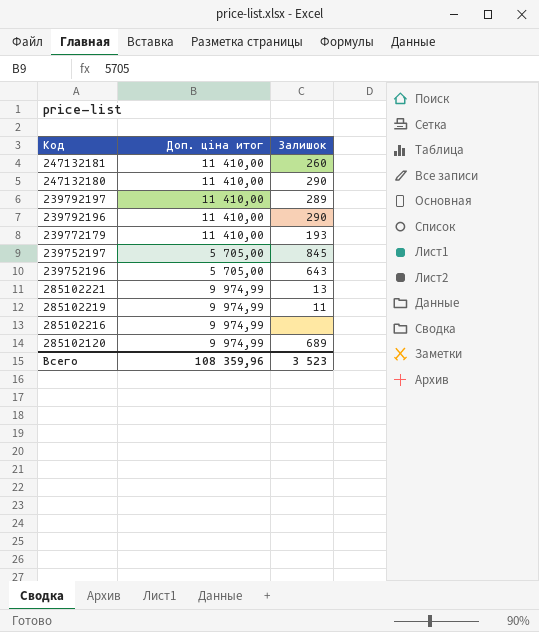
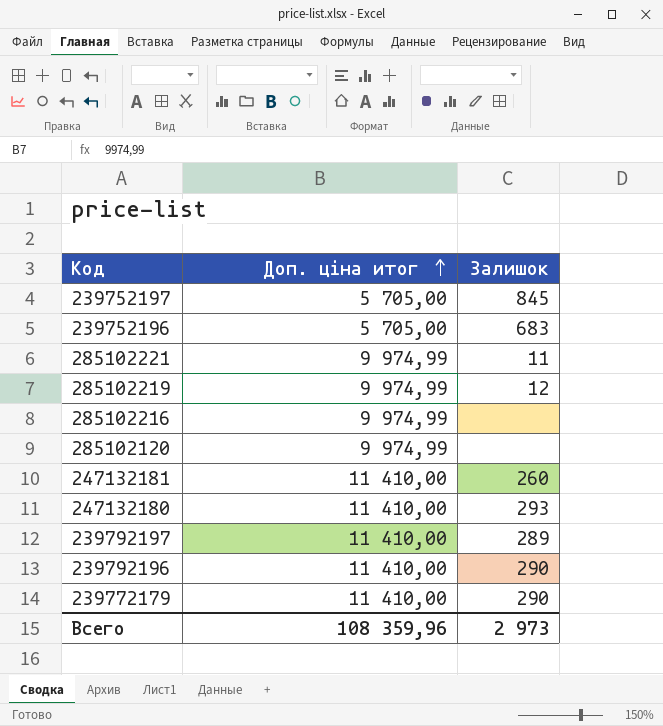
row order: none -> Доп. ціна итог ascending
239752196 | Залишок: 643 -> 683
285102221 | Залишок: 13 -> 11
285102219 | Залишок: 11 -> 12
285102120 | Залишок: 689 -> none
247132180 | Залишок: 290 -> 293
239772179 | Залишок: 193 -> 290
Всего | Залишок: 3 523 -> 2 973

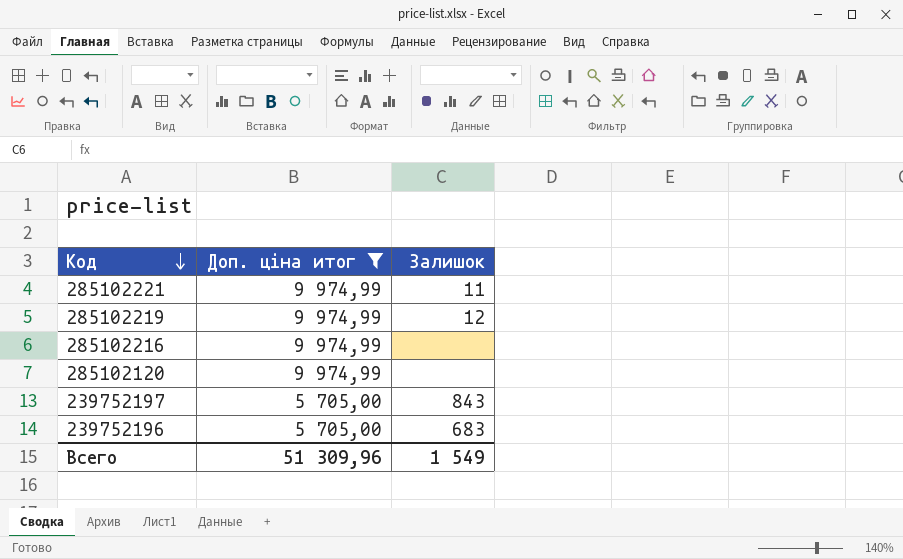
filter: none -> Доп. ціна итог != 11 410,00
row order: Доп. ціна итог ascending -> Код descending
239752197 | Залишок: 845 -> 843
Всего | Доп. ціна итог: 108 359,96 -> 51 309,96
Всего | Залишок: 2 973 -> 1 549

